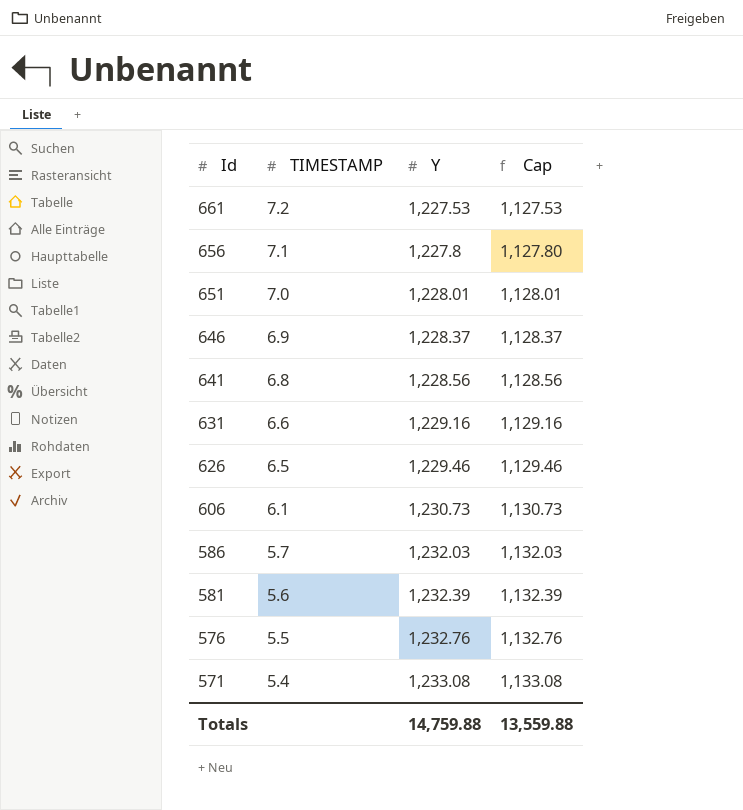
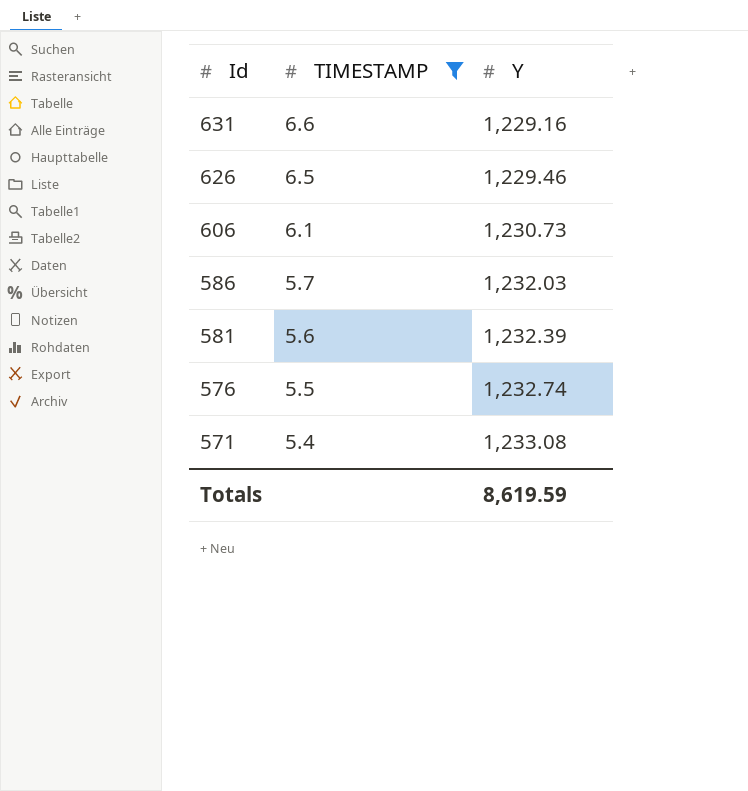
filter: none -> TIMESTAMP <= 6.6
column Cap | formula: [Y] - 100 -> none
576 | Y: 1,232.76 -> 1,232.74
Totals | Y: 14,759.88 -> 8,619.59

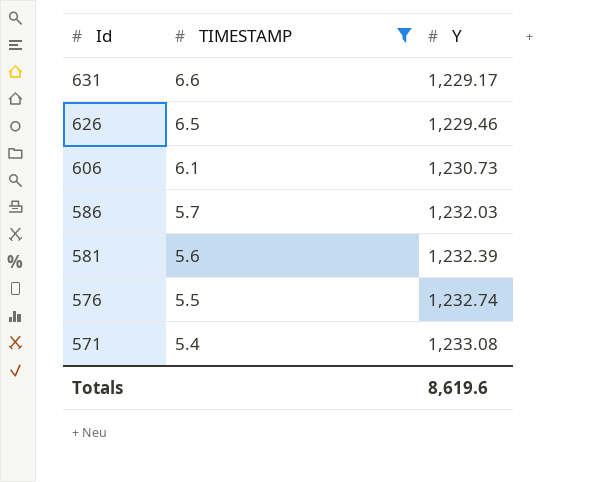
631 | Y: 1,229.16 -> 1,229.17
Totals | Y: 8,619.59 -> 8,619.6

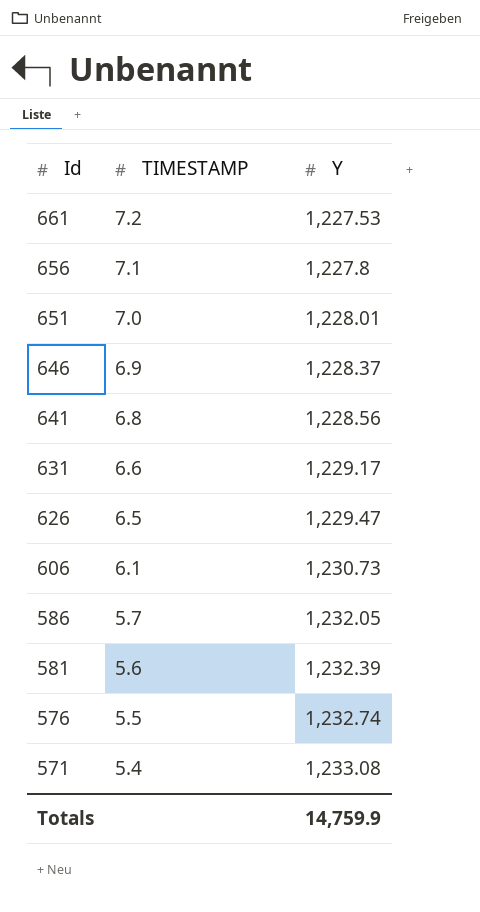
filter: TIMESTAMP <= 6.6 -> none
626 | Y: 1,229.46 -> 1,229.47
586 | Y: 1,232.03 -> 1,232.05
Totals | Y: 8,619.6 -> 14,759.9

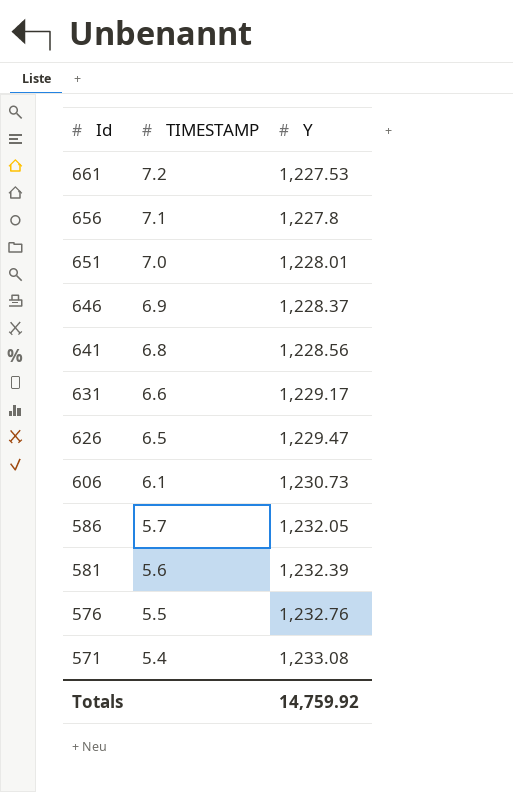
576 | Y: 1,232.74 -> 1,232.76
Totals | Y: 14,759.9 -> 14,759.92

